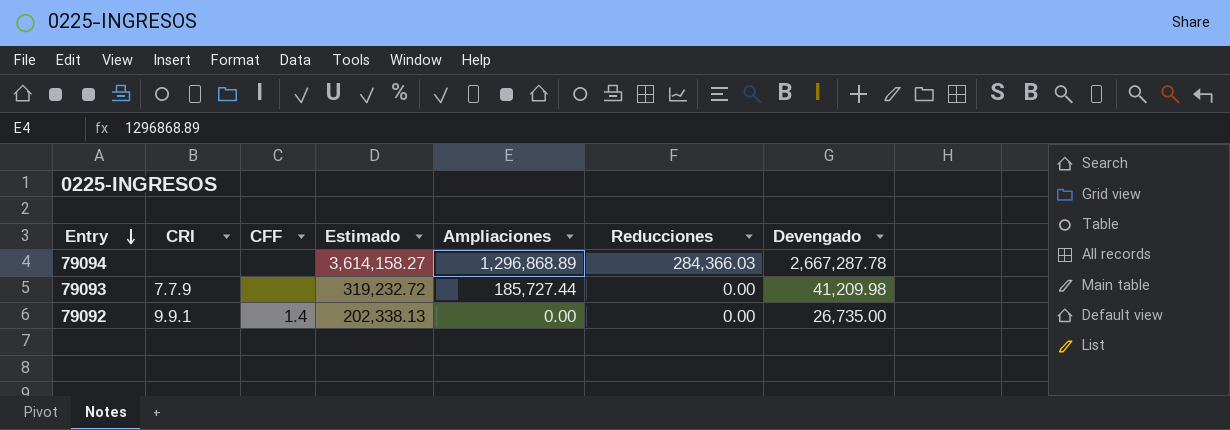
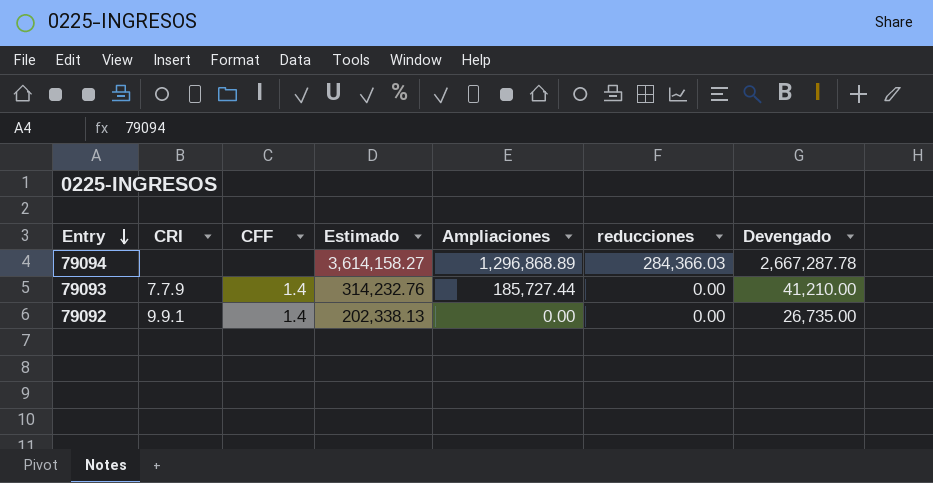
column name: Reducciones -> reducciones
79093 | CFF: none -> 1.4
79093 | Estimado: 319,232.72 -> 314,232.76
79093 | Devengado: 41,209.98 -> 41,210.00

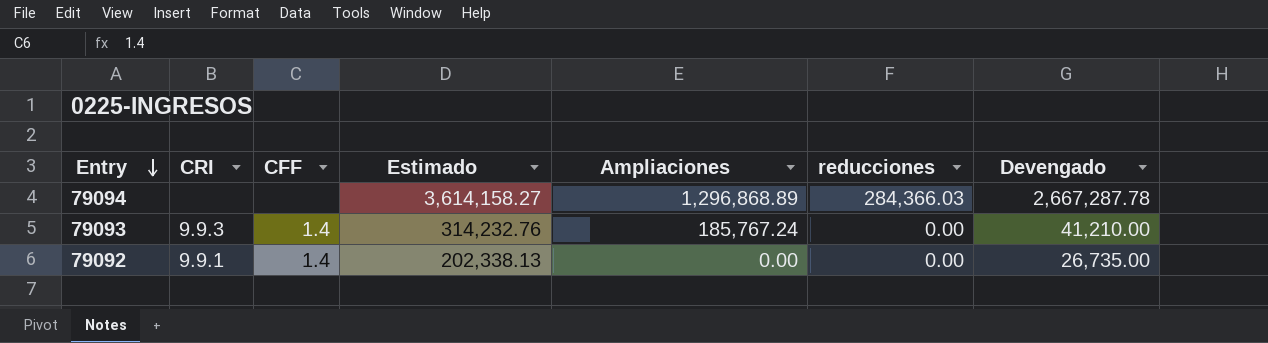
79093 | CRI: 7.7.9 -> 9.9.3
79093 | Ampliaciones: 185,727.44 -> 185,767.24

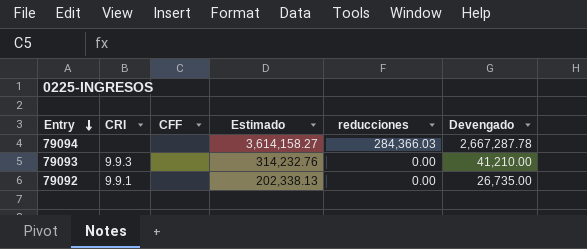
column Ampliaciones | position: 5 -> none
79093 | CFF: 1.4 -> none
79092 | CFF: 1.4 -> none

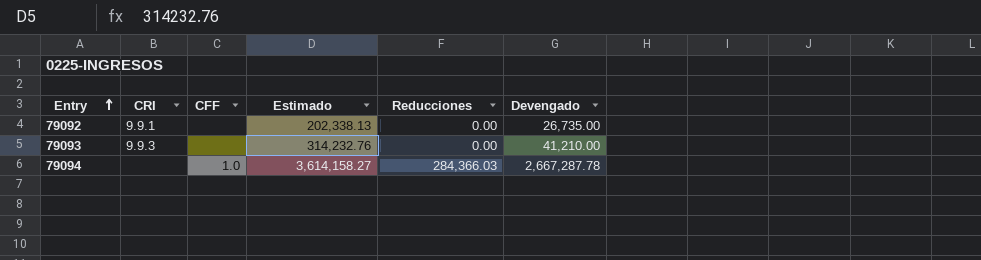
row order: Entry descending -> Entry ascending
column name: reducciones -> Reducciones
79094 | CFF: none -> 1.0

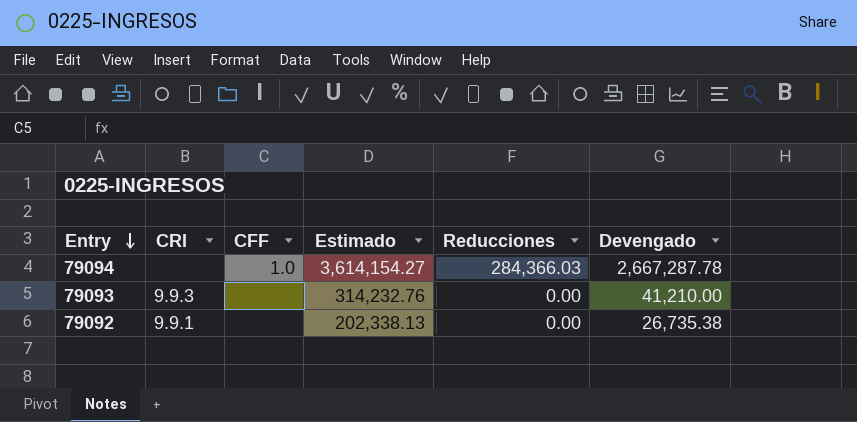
row order: Entry ascending -> Entry descending
79094 | Estimado: 3,614,158.27 -> 3,614,154.27
79092 | Devengado: 26,735.00 -> 26,735.38

